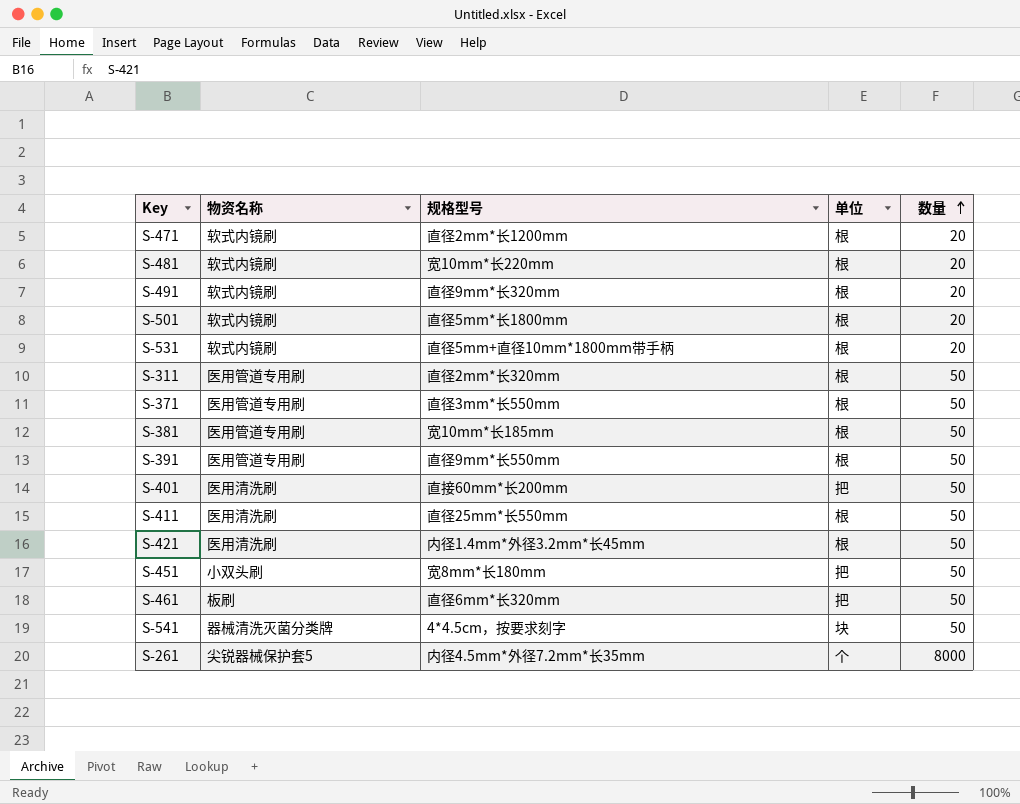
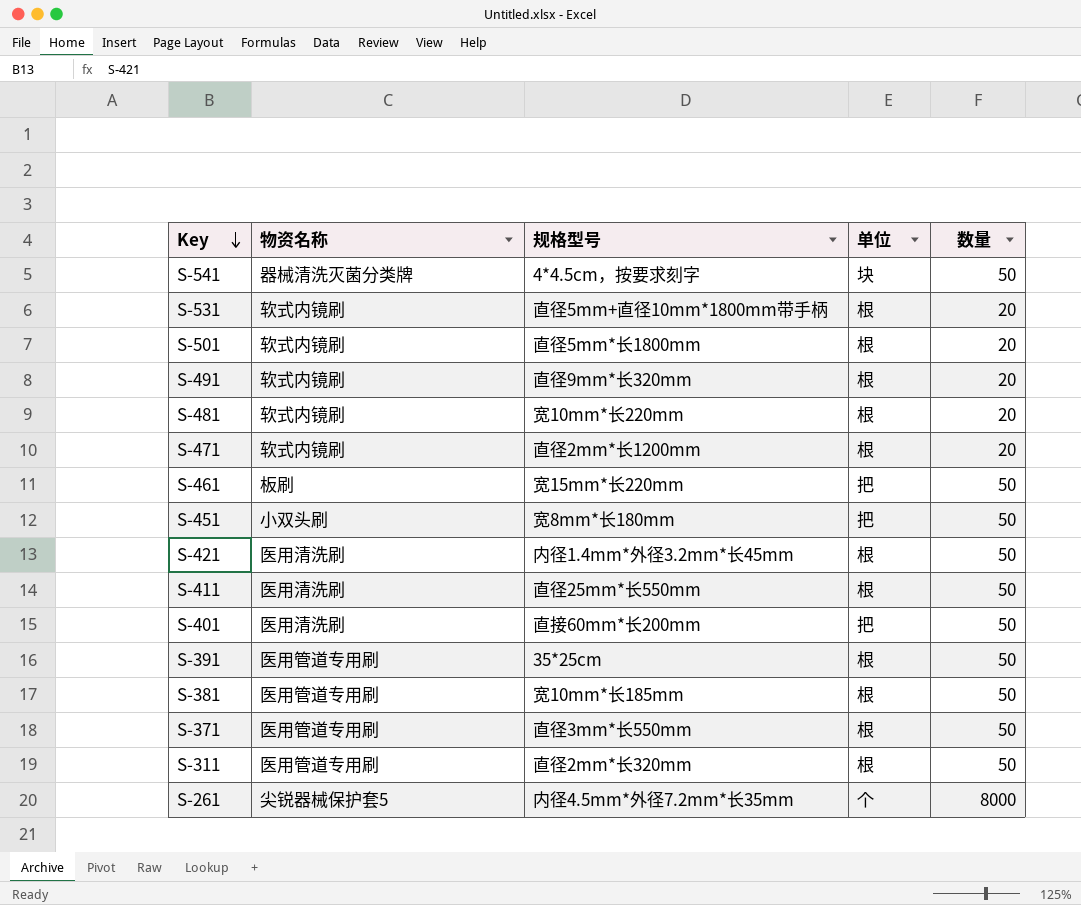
row order: 数量 ascending -> Key descending
S-461 | 规格型号: 直径6mm*长320mm -> 宽15mm*长220mm
S-391 | 规格型号: 直径9mm*长550mm -> 35*25cm

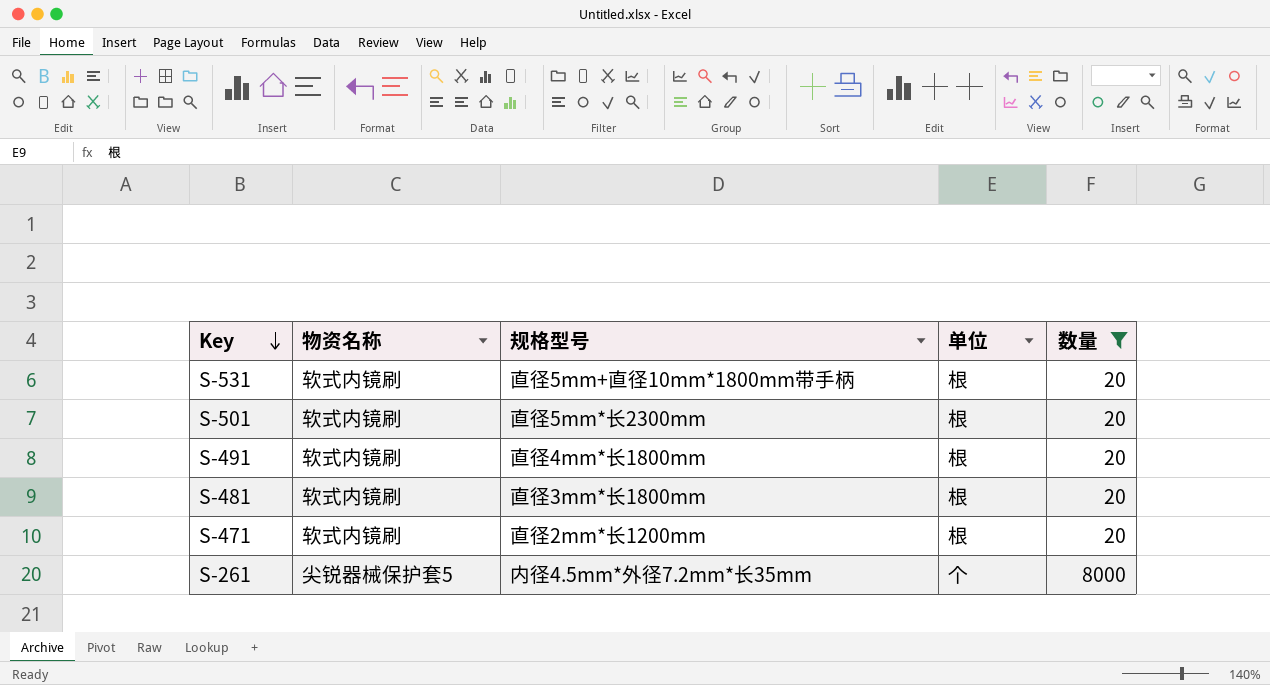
filter: none -> 数量 != 50
S-501 | 规格型号: 直径5mm*长1800mm -> 直径5mm*长2300mm
S-491 | 规格型号: 直径9mm*长320mm -> 直径4mm*长1800mm
S-481 | 规格型号: 宽10mm*长220mm -> 直径3mm*长1800mm

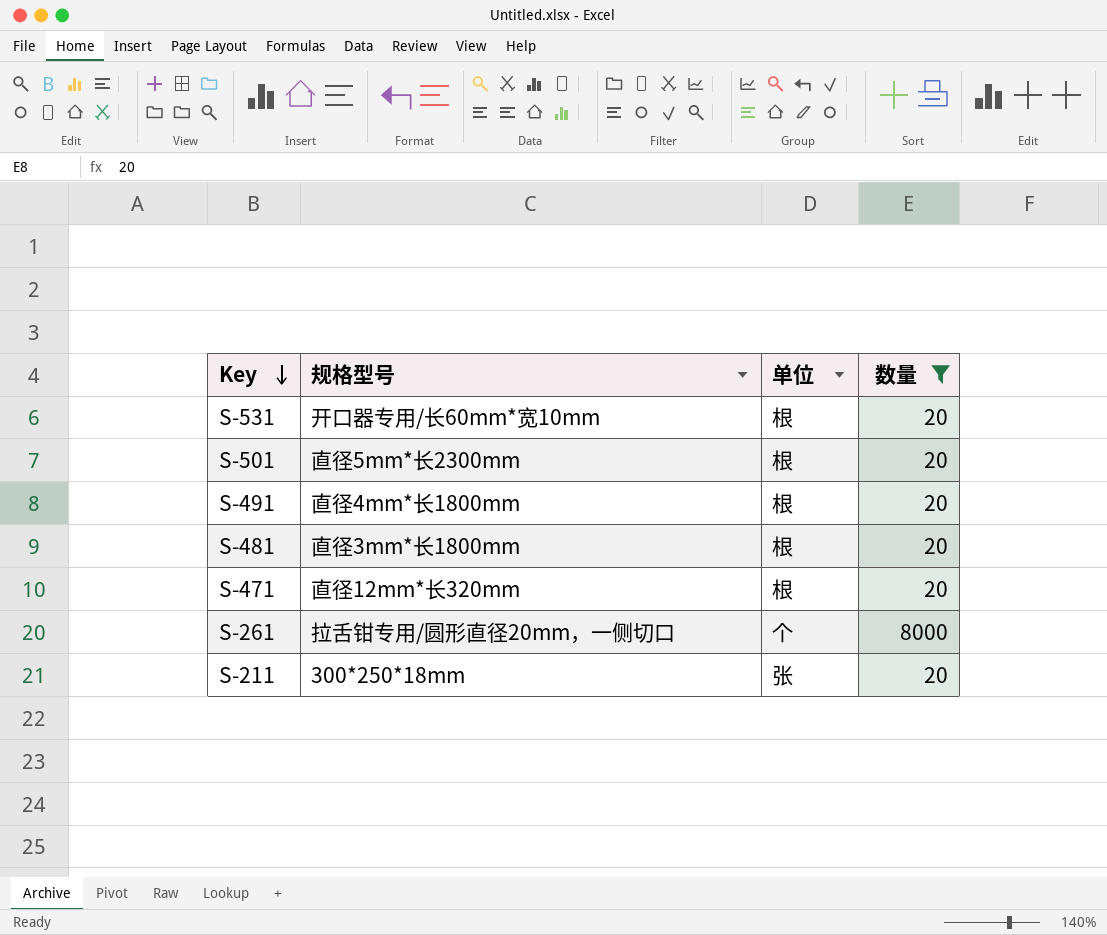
column 物资名称 | position: 2 -> none
S-531 | 规格型号: 直径5mm+直径10mm*1800mm带手柄 -> 开口器专用/长60mm*宽10mm
S-471 | 规格型号: 直径2mm*长1200mm -> 直径12mm*长320mm
S-261 | 规格型号: 内径4.5mm*外径7.2mm*长35mm -> 拉舌钳专用/圆形直径20mm，一侧切口
row S-211: none -> 300*250*18mm | 张 | 20

